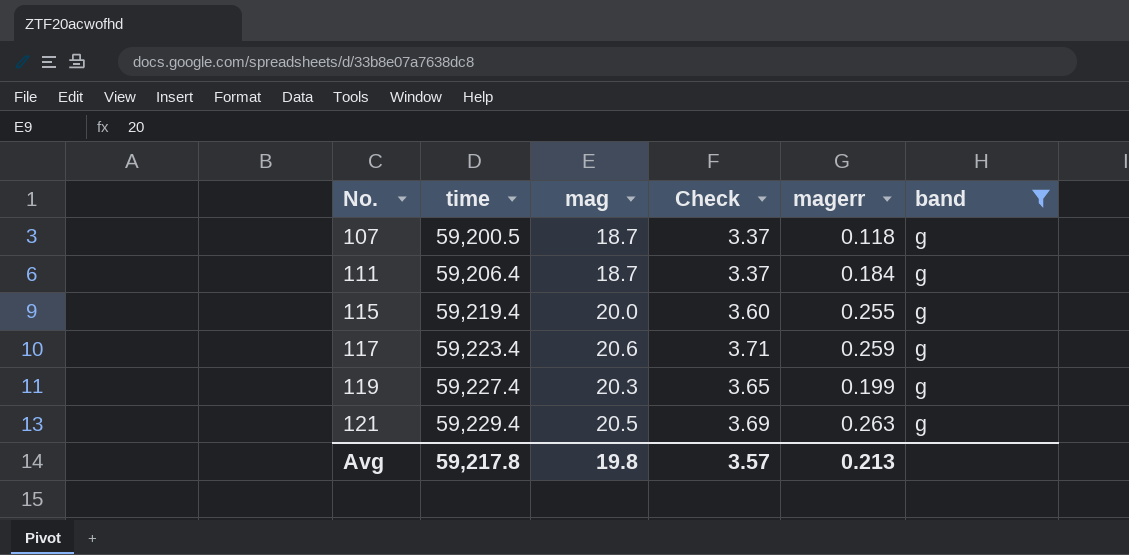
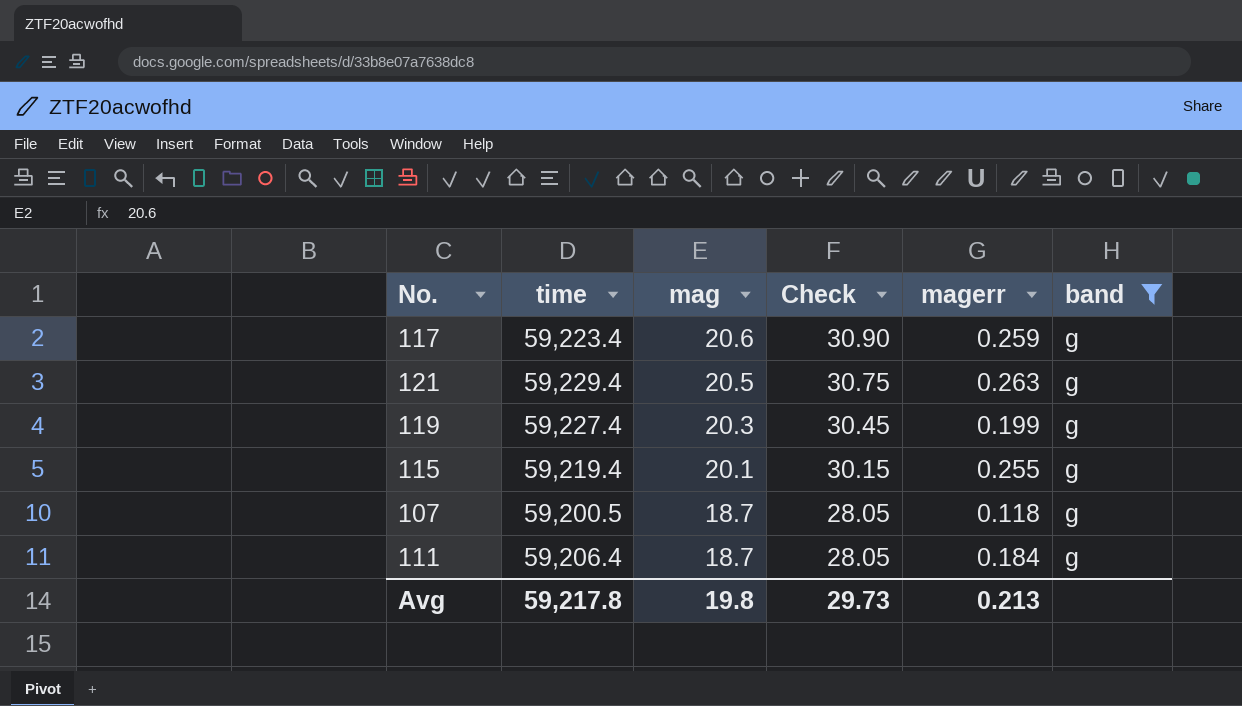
row order: No. ascending -> mag descending
column Check | formula: [mag] * 0.18 -> [mag] * 1.5
115 | mag: 20.0 -> 20.1
Avg | Check: 3.57 -> 29.73

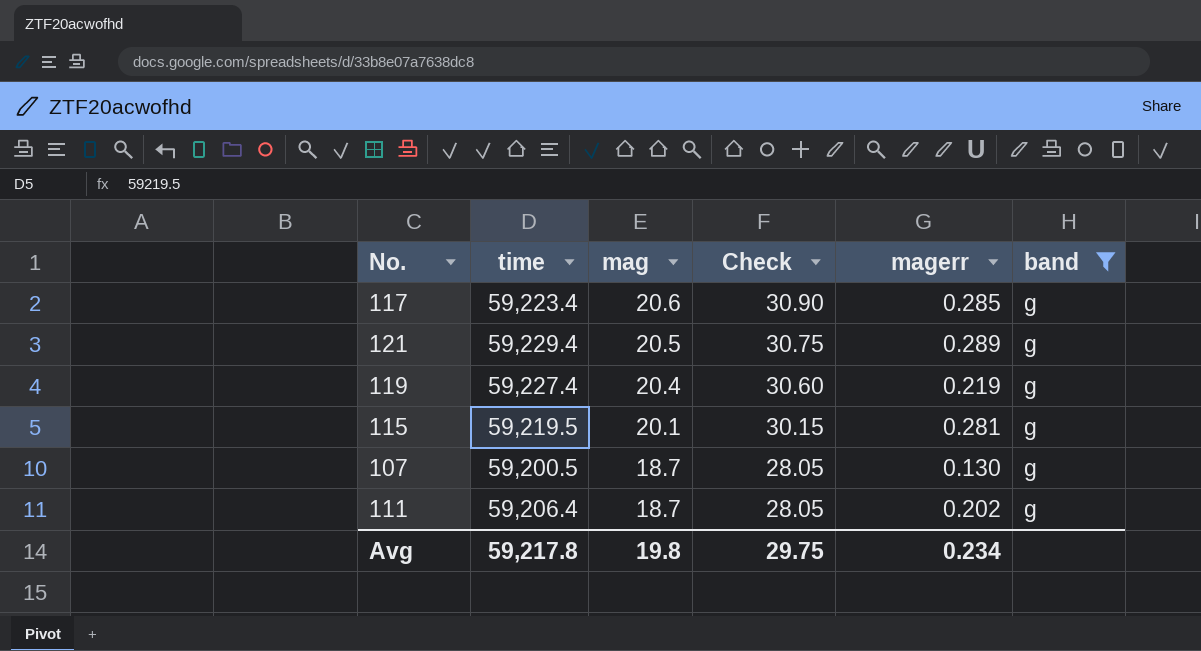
117 | magerr: 0.259 -> 0.285
121 | magerr: 0.263 -> 0.289
119 | mag: 20.3 -> 20.4
119 | Check: 30.45 -> 30.60
119 | magerr: 0.199 -> 0.219
115 | time: 59,219.4 -> 59,219.5
115 | magerr: 0.255 -> 0.281
107 | magerr: 0.118 -> 0.130
111 | magerr: 0.184 -> 0.202
Avg | Check: 29.73 -> 29.75
Avg | magerr: 0.213 -> 0.234

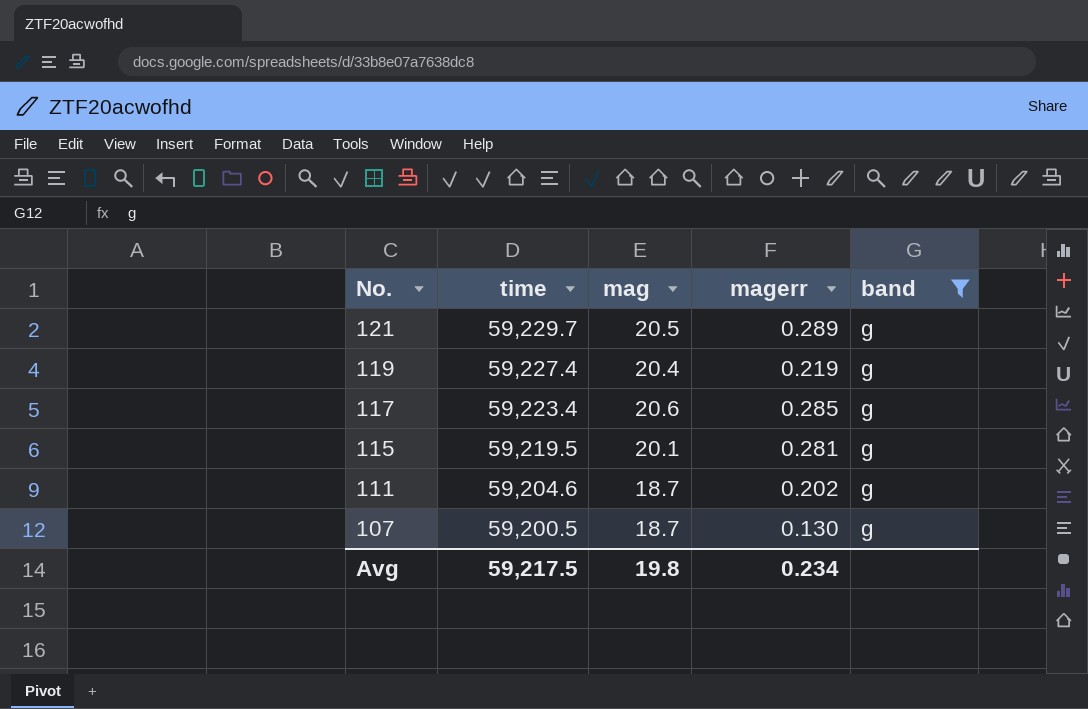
row order: mag descending -> No. descending
column Check | formula: [mag] * 1.5 -> none
121 | time: 59,229.4 -> 59,229.7
111 | time: 59,206.4 -> 59,204.6
Avg | time: 59,217.8 -> 59,217.5

